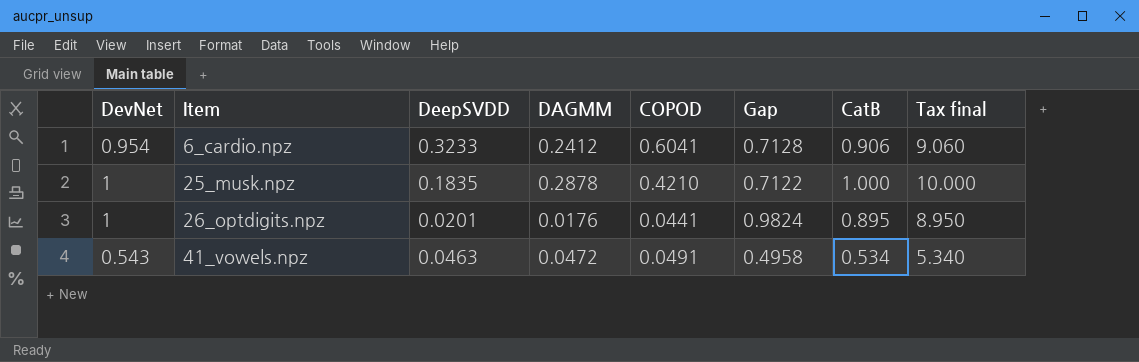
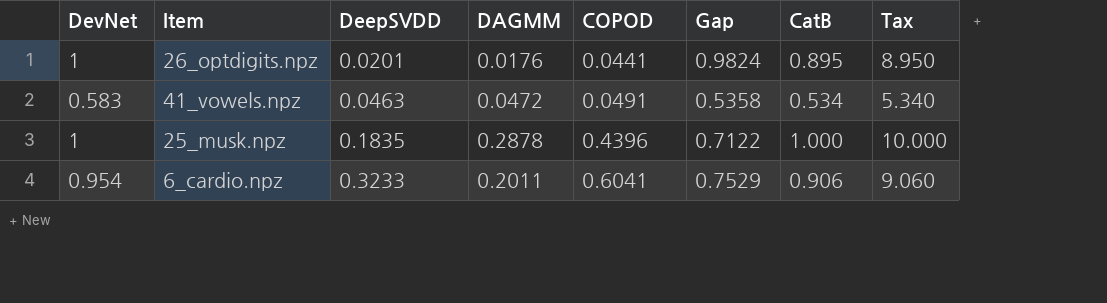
row order: Item ascending -> DeepSVDD ascending
column name: Tax final -> Tax
41_vowels.npz | DevNet: 0.543 -> 0.583
41_vowels.npz | Gap: 0.4958 -> 0.5358
25_musk.npz | COPOD: 0.4210 -> 0.4396
6_cardio.npz | DAGMM: 0.2412 -> 0.2011
6_cardio.npz | Gap: 0.7128 -> 0.7529

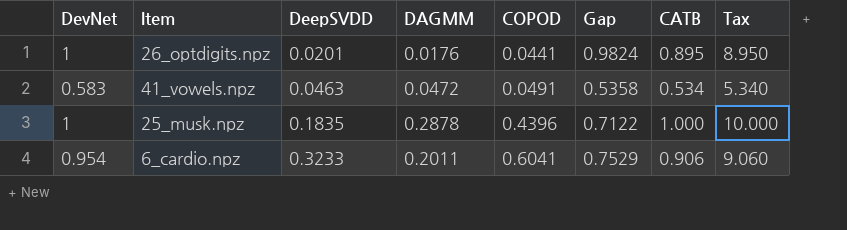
column name: CatB -> CATB

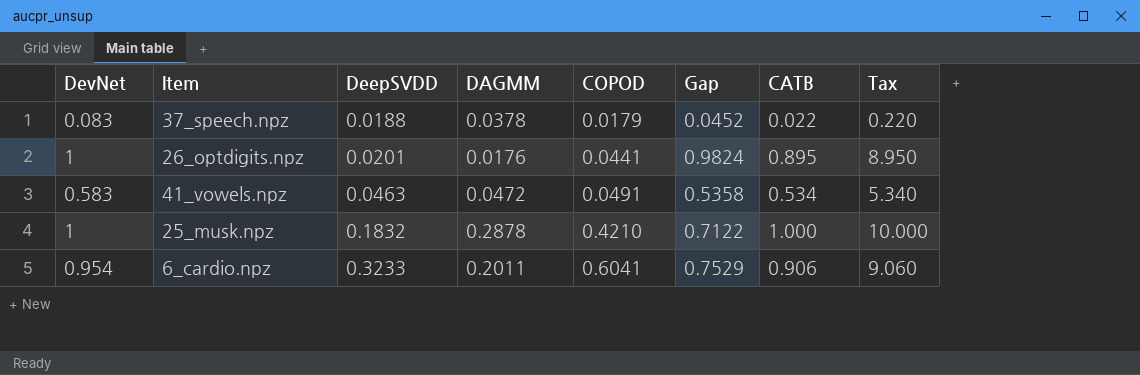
row 37_speech.npz: none -> 0.083 | 0.0188 | 0.0378 | 0.0179 | 0.0452 | 0.022 | 0.220
25_musk.npz | DeepSVDD: 0.1835 -> 0.1832
25_musk.npz | COPOD: 0.4396 -> 0.4210

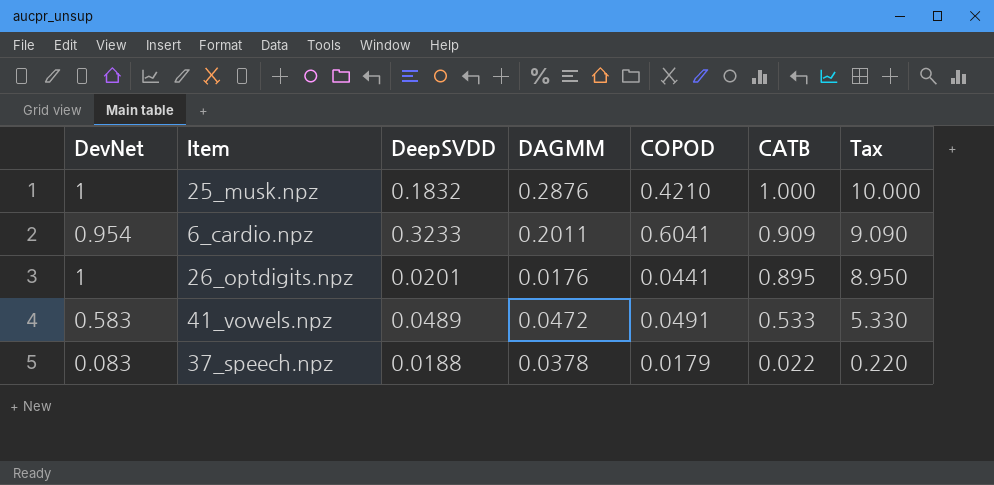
row order: DeepSVDD ascending -> CATB descending
column Gap | formula: [DevNet] - [DAGMM] -> none
25_musk.npz | DAGMM: 0.2878 -> 0.2876
6_cardio.npz | CATB: 0.906 -> 0.909
6_cardio.npz | Tax: 9.060 -> 9.090
41_vowels.npz | DeepSVDD: 0.0463 -> 0.0489
41_vowels.npz | CATB: 0.534 -> 0.533
41_vowels.npz | Tax: 5.340 -> 5.330

